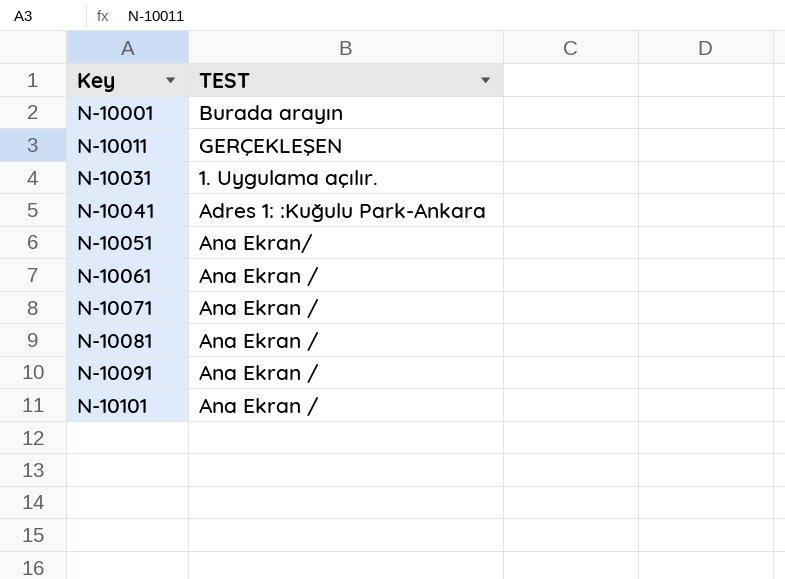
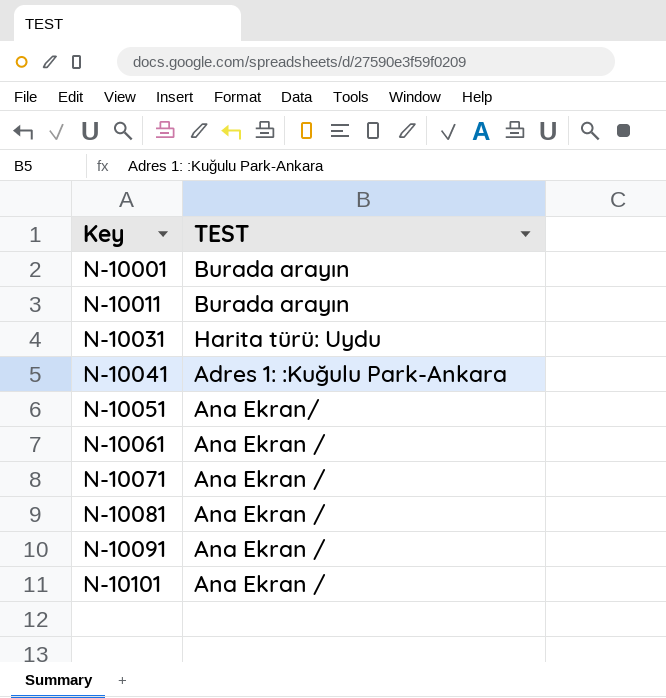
N-10011 | TEST: GERÇEKLEŞEN -> Burada arayın
N-10031 | TEST: 1. Uygulama açılır. -> Harita türü: Uydu

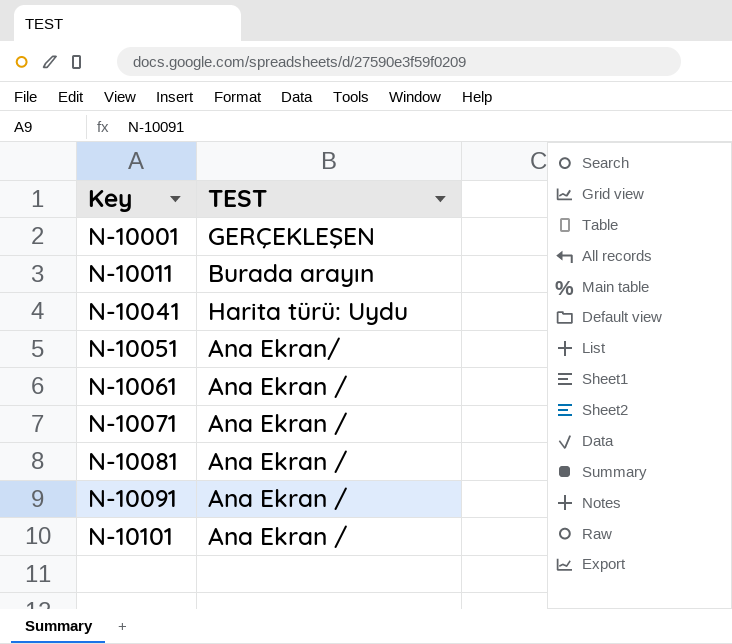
row N-10031: Harita türü: Uydu -> none
N-10001 | TEST: Burada arayın -> GERÇEKLEŞEN
N-10041 | TEST: Adres 1: :Kuğulu Park-Ankara -> Harita türü: Uydu

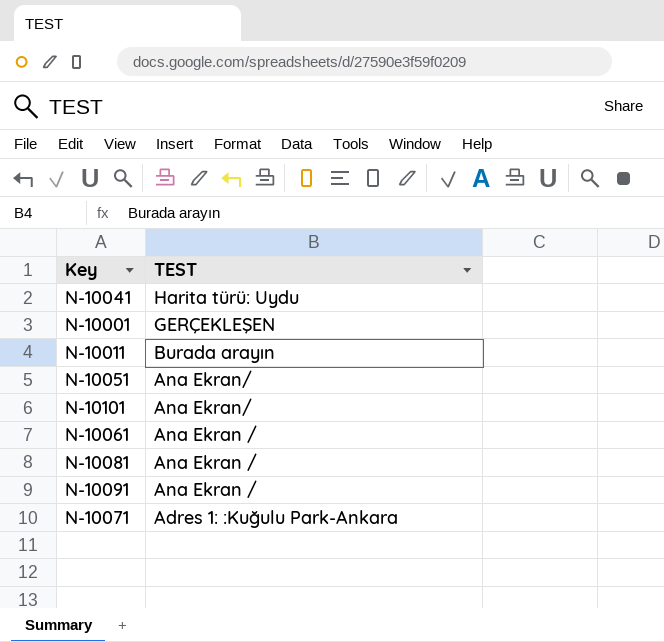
row order: Key ascending -> TEST descending
N-10101 | TEST: Ana Ekran / -> Ana Ekran/
N-10071 | TEST: Ana Ekran / -> Adres 1: :Kuğulu Park-Ankara

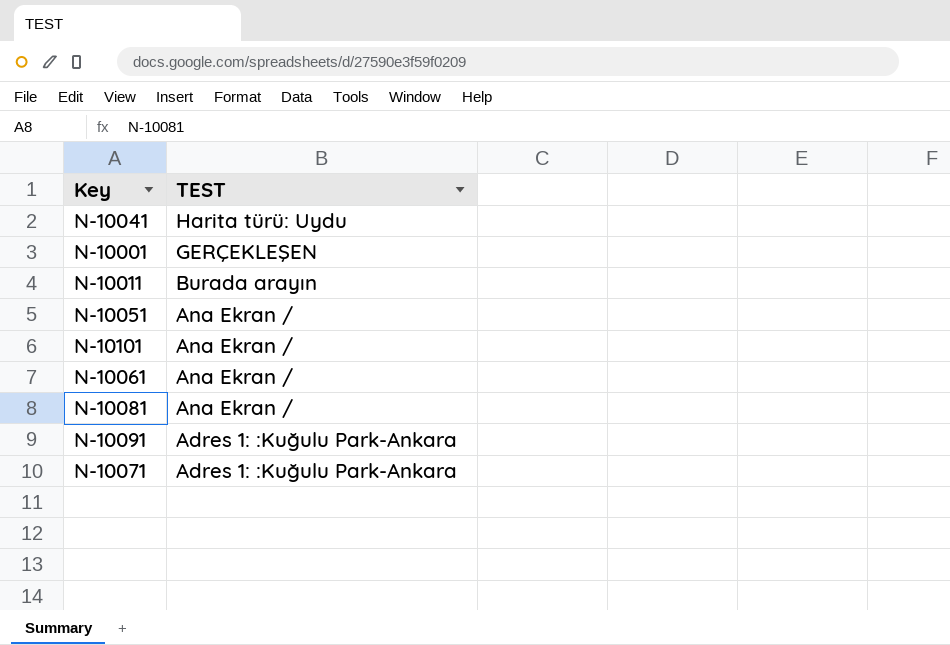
N-10051 | TEST: Ana Ekran/ -> Ana Ekran /
N-10101 | TEST: Ana Ekran/ -> Ana Ekran /
N-10091 | TEST: Ana Ekran / -> Adres 1: :Kuğulu Park-Ankara

